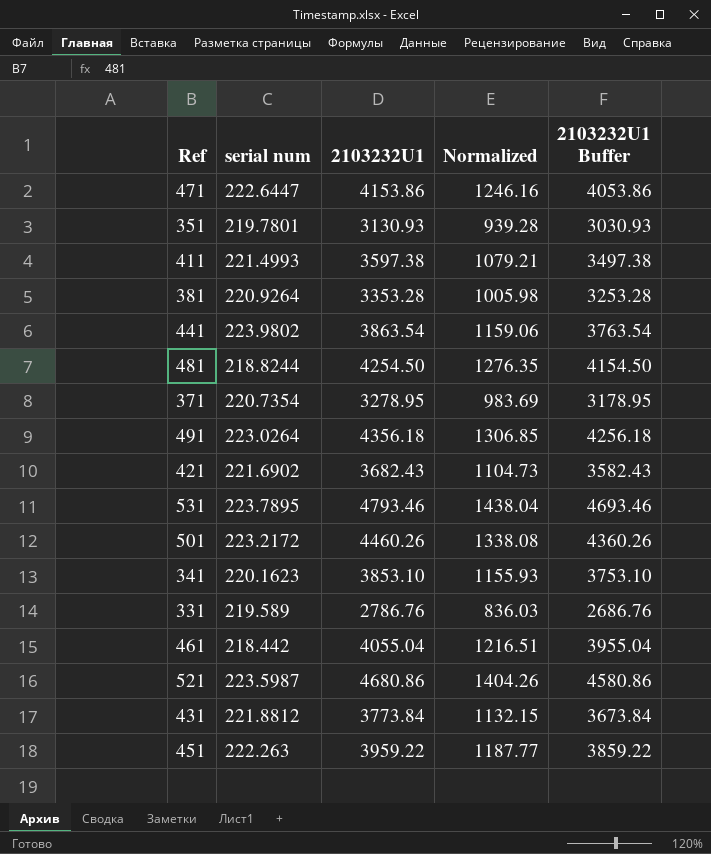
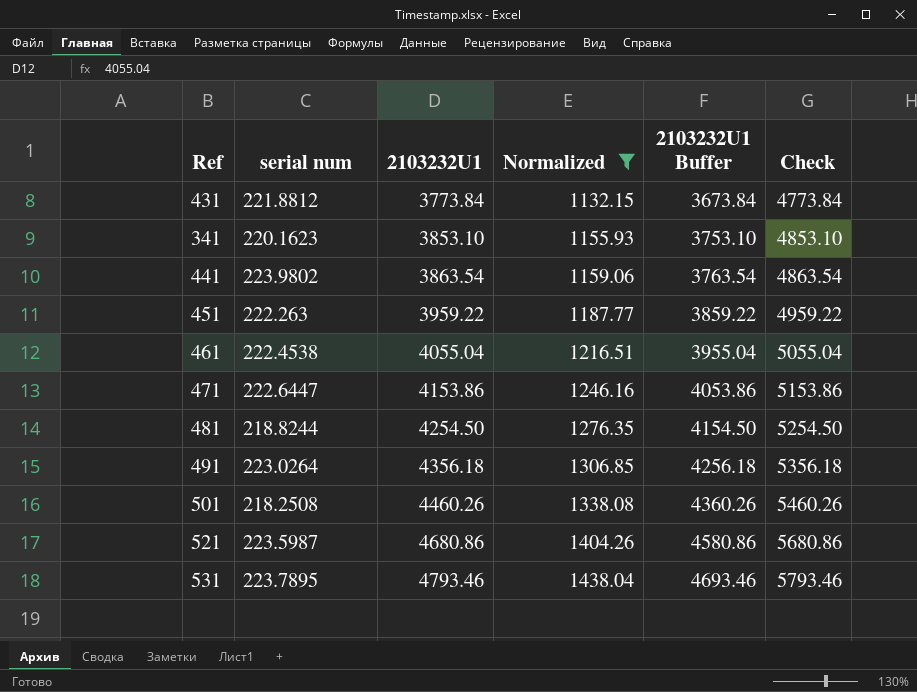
filter: none -> Normalized >= 1132.15
row order: none -> 2103232U1 ascending
column Check | formula: none -> [2103232U1] + 1000
461 | serial num: 218.442 -> 222.4538
501 | serial num: 223.2172 -> 218.2508

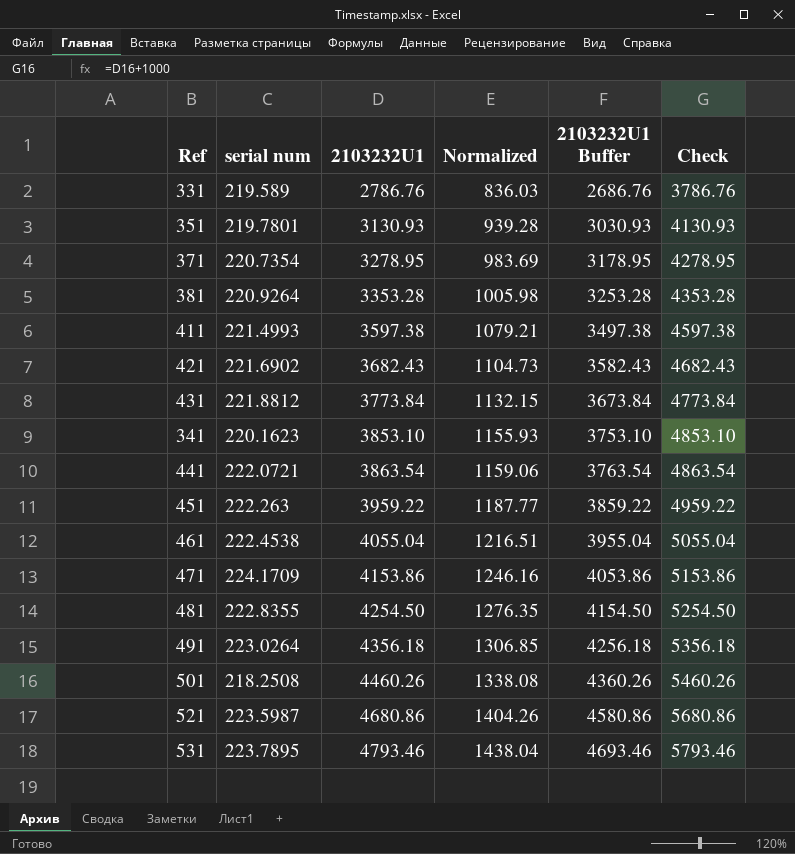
filter: Normalized >= 1132.15 -> none
441 | serial num: 223.9802 -> 222.0721
471 | serial num: 222.6447 -> 224.1709
481 | serial num: 218.8244 -> 222.8355

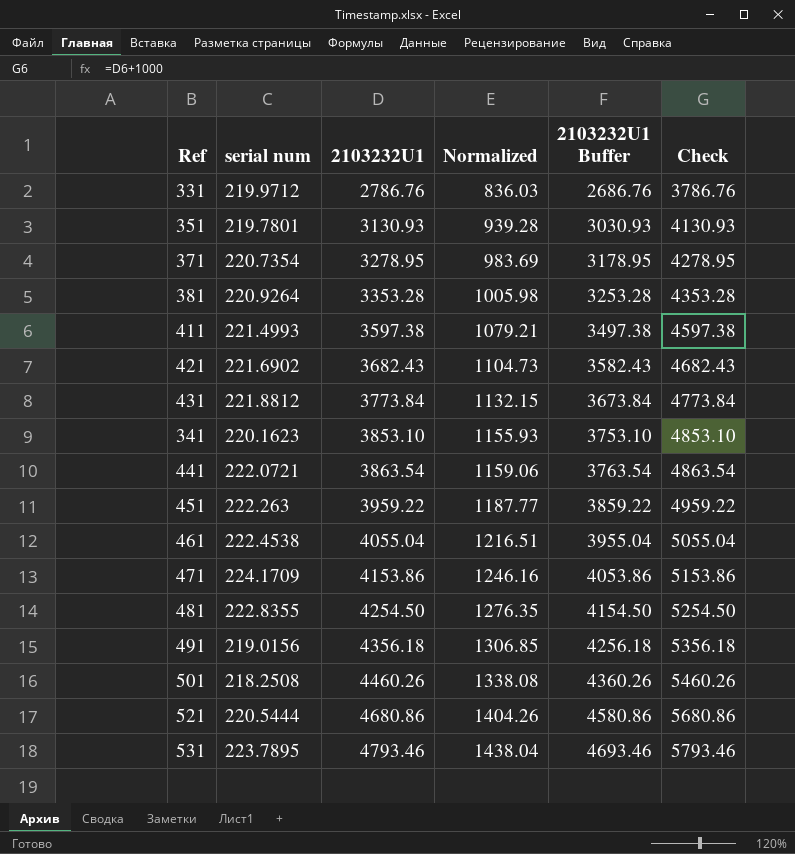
331 | serial num: 219.589 -> 219.9712
491 | serial num: 223.0264 -> 219.0156
521 | serial num: 223.5987 -> 220.5444

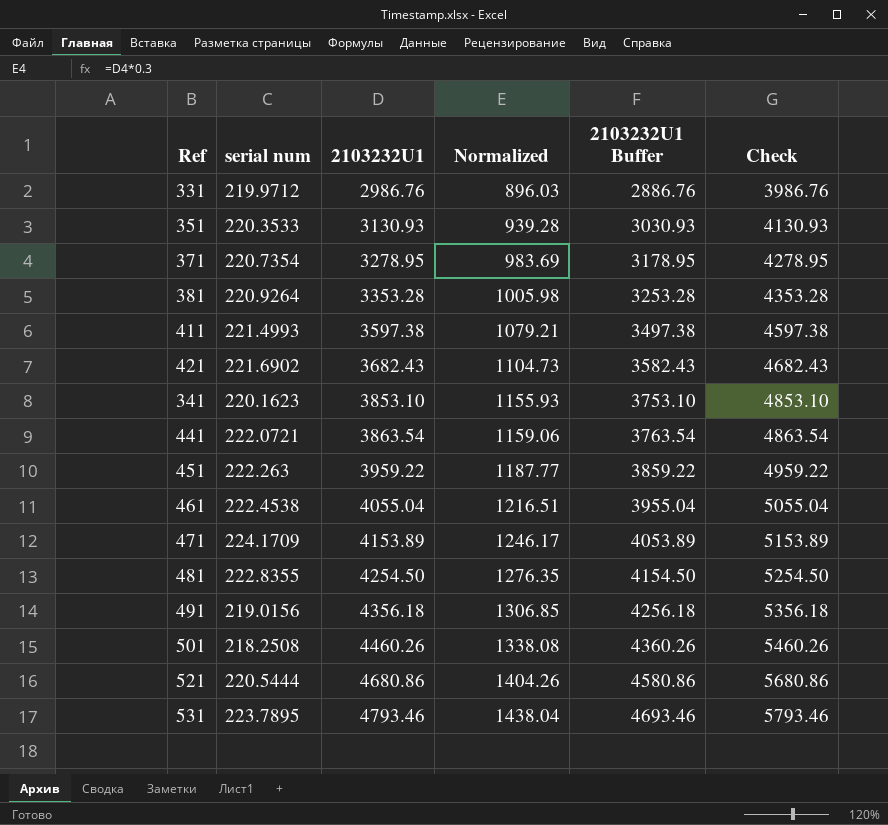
row 431: 221.8812 | 3773.84 | 1132.15 | 3673.84 | 4773.84 -> none
331 | 2103232U1: 2786.76 -> 2986.76
331 | Normalized: 836.03 -> 896.03
331 | 2103232U1 Buffer: 2686.76 -> 2886.76
331 | Check: 3786.76 -> 3986.76
351 | serial num: 219.7801 -> 220.3533
471 | 2103232U1: 4153.86 -> 4153.89
471 | Normalized: 1246.16 -> 1246.17
471 | 2103232U1 Buffer: 4053.86 -> 4053.89
471 | Check: 5153.86 -> 5153.89

